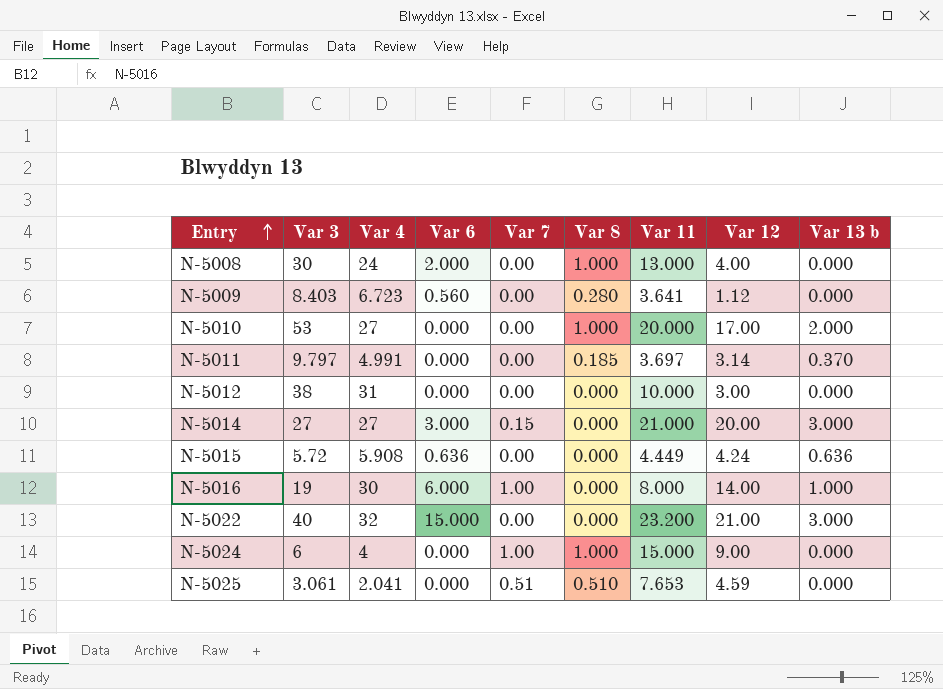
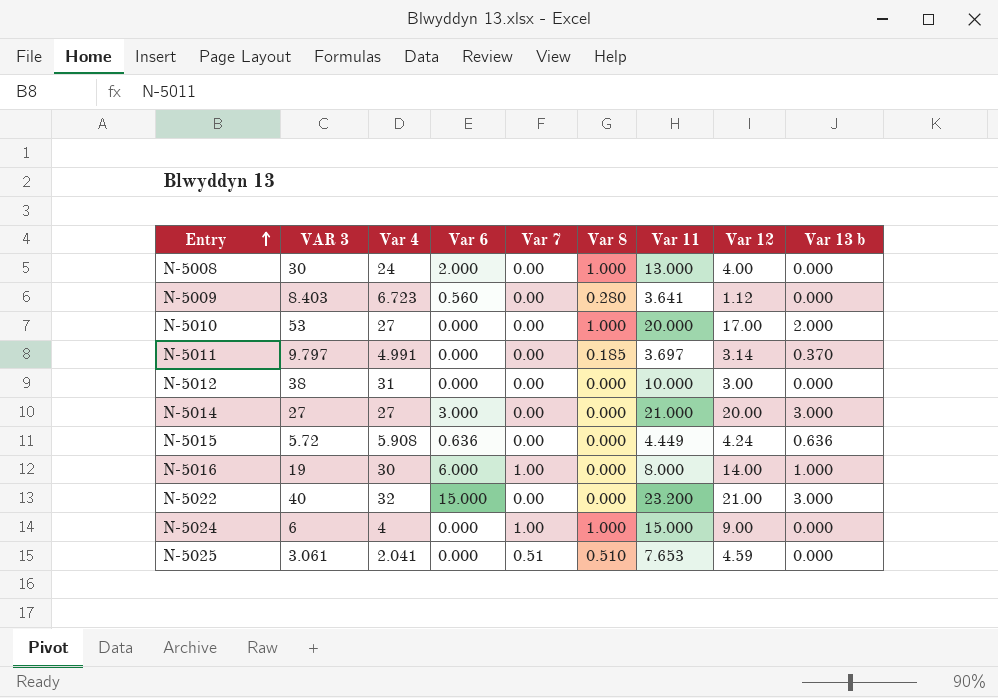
column name: Var 3 -> VAR 3
N-5014 | Var 7: 0.15 -> 0.00

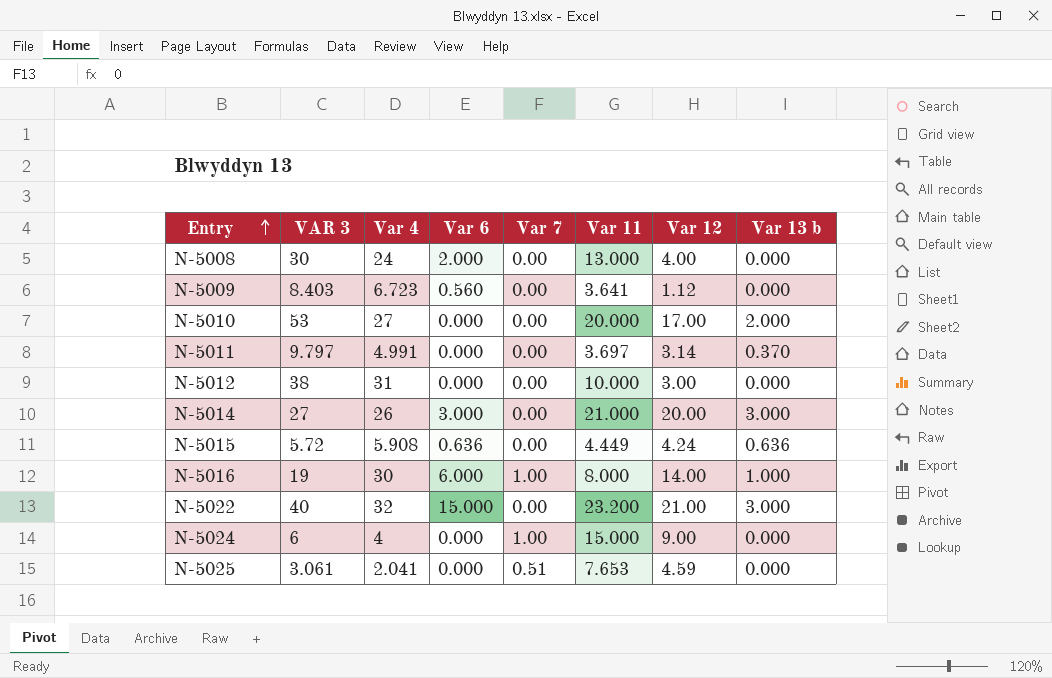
column Var 8 | position: 6 -> none
N-5014 | Var 4: 27 -> 26

